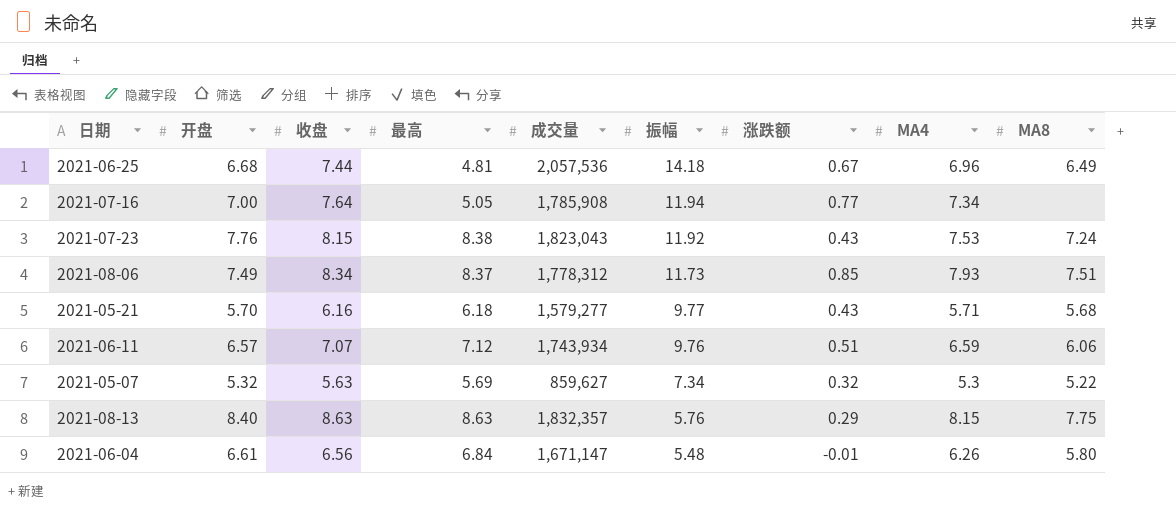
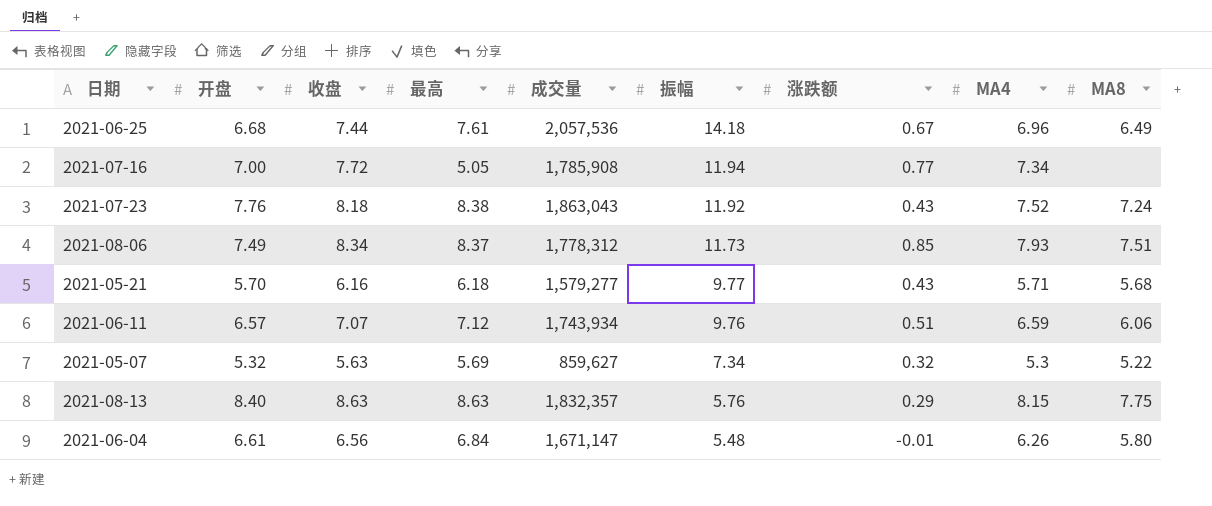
2021-06-25 | 最高: 4.81 -> 7.61
2021-07-16 | 收盘: 7.64 -> 7.72
2021-07-23 | 收盘: 8.15 -> 8.18
2021-07-23 | 成交量: 1,823,043 -> 1,863,043
2021-07-23 | MA4: 7.53 -> 7.52

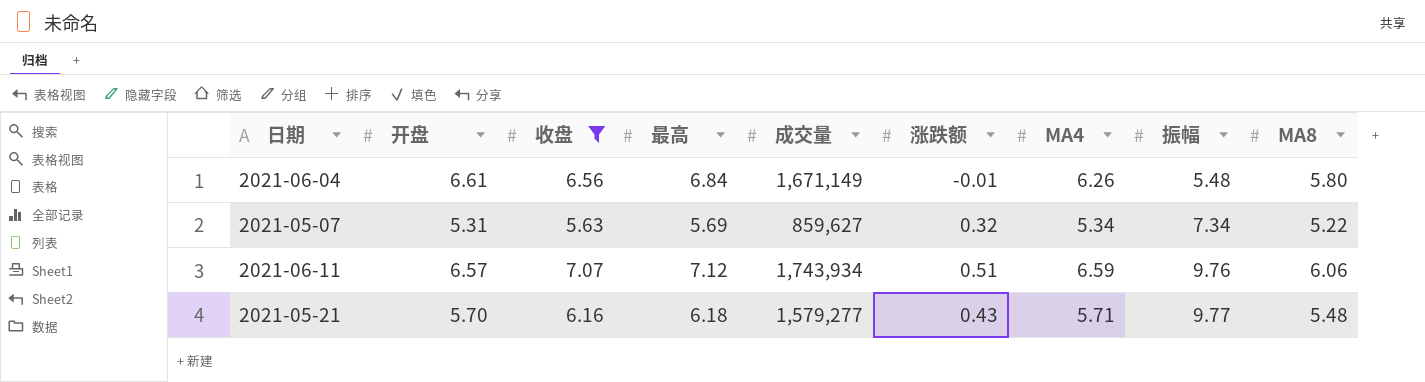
filter: none -> 收盘 <= 7.07
row order: 振幅 descending -> 振幅 ascending
column 振幅 | position: 6 -> 8
2021-06-04 | 成交量: 1,671,147 -> 1,671,149
2021-05-07 | 开盘: 5.32 -> 5.31
2021-05-07 | MA4: 5.3 -> 5.34
2021-05-21 | MA8: 5.68 -> 5.48

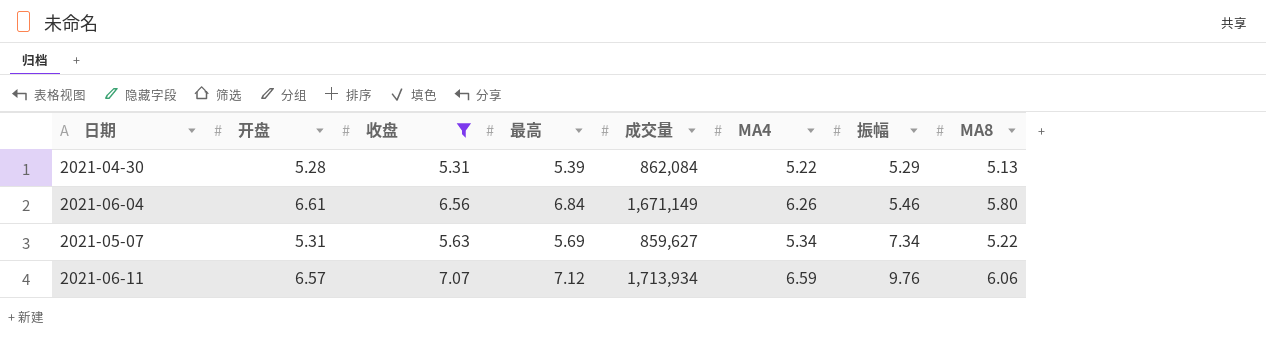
column 涨跌额 | position: 6 -> none
row 2021-05-21: 5.70 | 6.16 | 6.18 | 1,579,277 | 0.43 | 5.71 | 9.77 | 5.48 -> none
row 2021-04-30: none -> 5.28 | 5.31 | 5.39 | 862,084 | 5.22 | 5.29 | 5.13
2021-06-04 | 振幅: 5.48 -> 5.46
2021-06-11 | 成交量: 1,743,934 -> 1,713,934

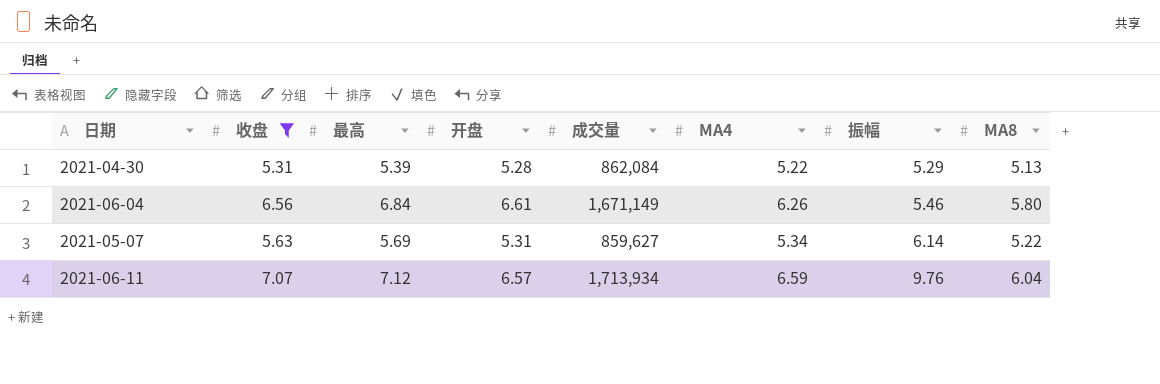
column 开盘 | position: 2 -> 4
2021-05-07 | 振幅: 7.34 -> 6.14
2021-06-11 | MA8: 6.06 -> 6.04

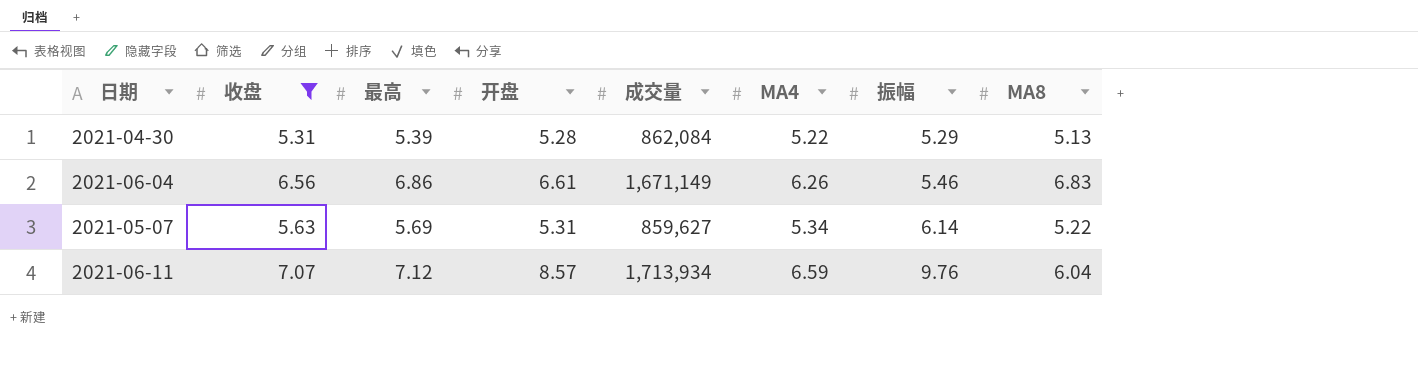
2021-06-04 | 最高: 6.84 -> 6.86
2021-06-04 | MA8: 5.80 -> 6.83
2021-06-11 | 开盘: 6.57 -> 8.57

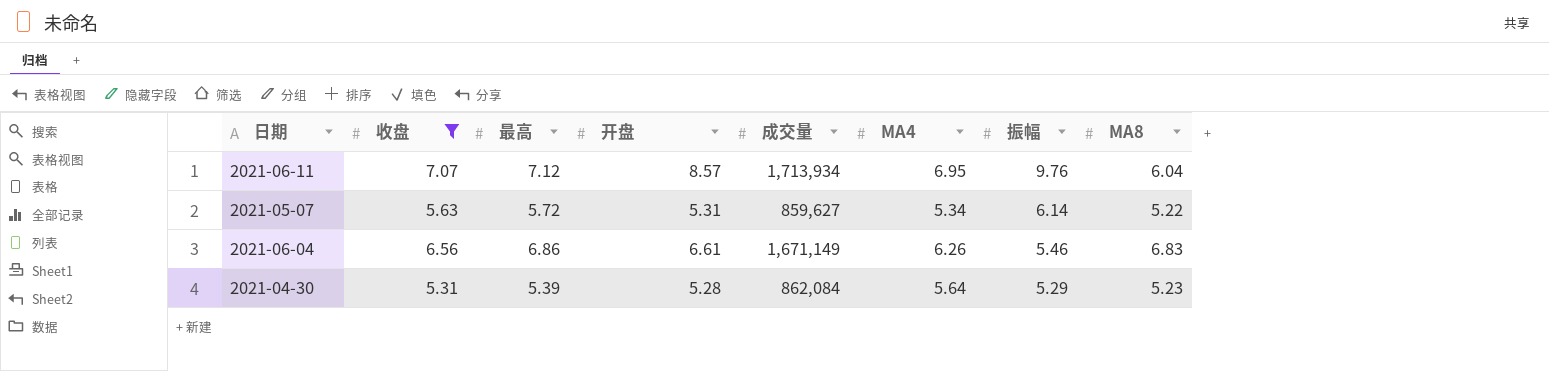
row order: 振幅 ascending -> 振幅 descending
2021-06-11 | MA4: 6.59 -> 6.95
2021-05-07 | 最高: 5.69 -> 5.72
2021-04-30 | MA4: 5.22 -> 5.64
2021-04-30 | MA8: 5.13 -> 5.23

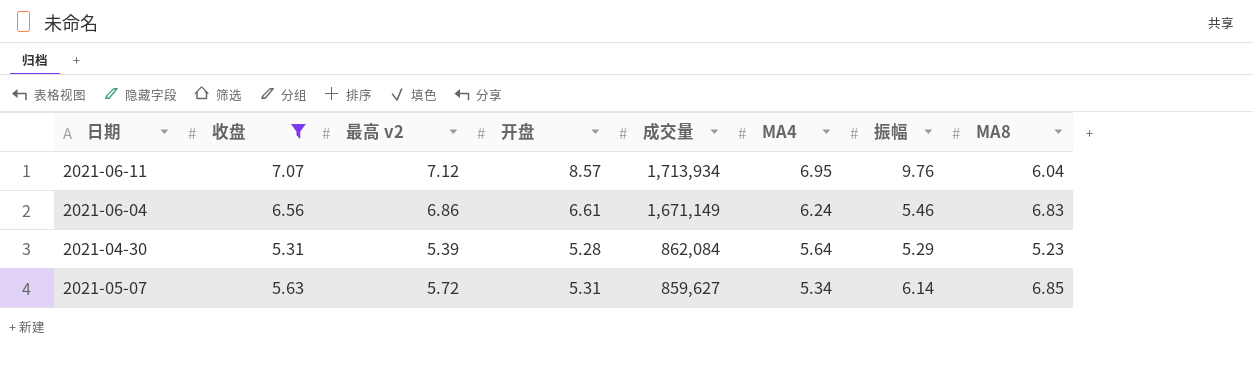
row order: 振幅 descending -> 成交量 descending
column name: 最高 -> 最高 v2
2021-06-04 | MA4: 6.26 -> 6.24
2021-05-07 | MA8: 5.22 -> 6.85

